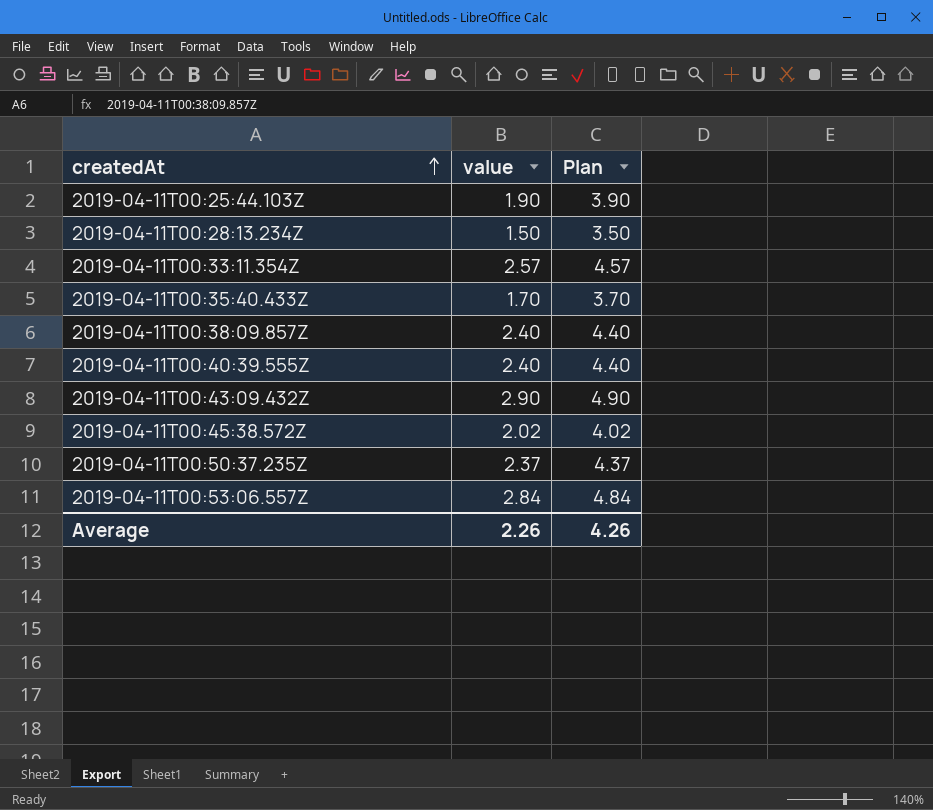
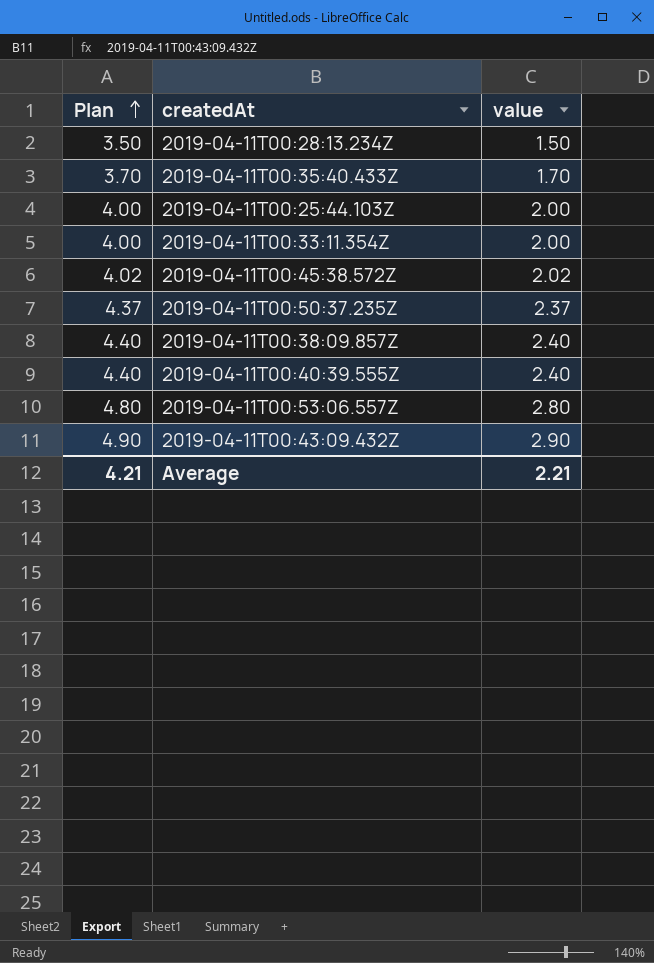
row order: createdAt ascending -> Plan ascending
column Plan | position: 3 -> 1
2019-04-11T00:25:44.103Z | Plan: 3.90 -> 4.00
2019-04-11T00:25:44.103Z | value: 1.90 -> 2.00
2019-04-11T00:33:11.354Z | Plan: 4.57 -> 4.00
2019-04-11T00:33:11.354Z | value: 2.57 -> 2.00
2019-04-11T00:53:06.557Z | Plan: 4.84 -> 4.80
2019-04-11T00:53:06.557Z | value: 2.84 -> 2.80
Average | Plan: 4.26 -> 4.21
Average | value: 2.26 -> 2.21

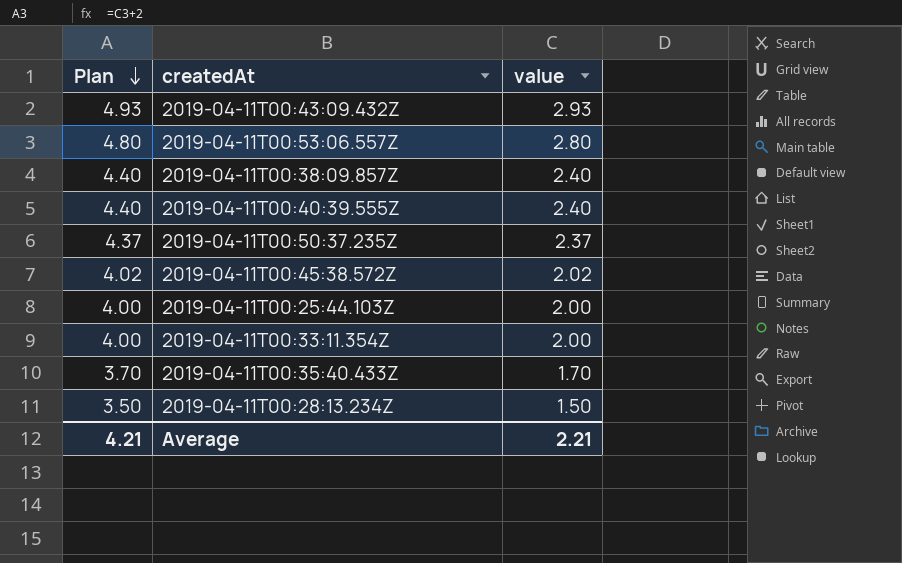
row order: Plan ascending -> Plan descending
2019-04-11T00:43:09.432Z | Plan: 4.90 -> 4.93
2019-04-11T00:43:09.432Z | value: 2.90 -> 2.93

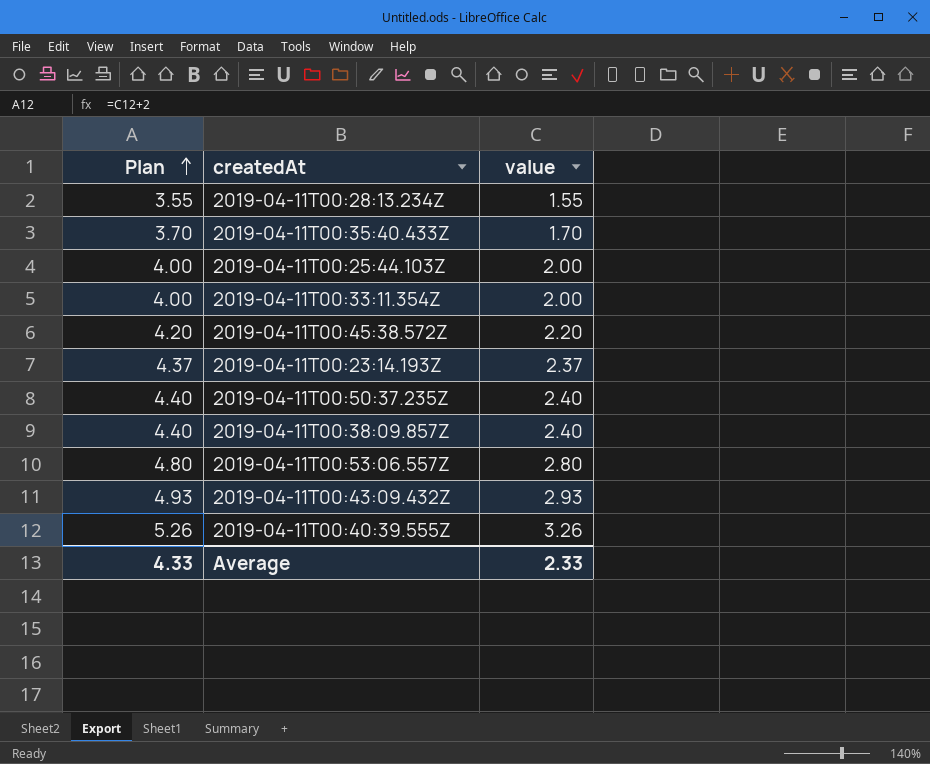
row order: Plan descending -> Plan ascending
2019-04-11T00:28:13.234Z | Plan: 3.50 -> 3.55
2019-04-11T00:28:13.234Z | value: 1.50 -> 1.55
2019-04-11T00:45:38.572Z | Plan: 4.02 -> 4.20
2019-04-11T00:45:38.572Z | value: 2.02 -> 2.20
row 2019-04-11T00:23:14.193Z: none -> 4.37 | 2.37
2019-04-11T00:50:37.235Z | Plan: 4.37 -> 4.40
2019-04-11T00:50:37.235Z | value: 2.37 -> 2.40
2019-04-11T00:40:39.555Z | Plan: 4.40 -> 5.26
2019-04-11T00:40:39.555Z | value: 2.40 -> 3.26
Average | Plan: 4.21 -> 4.33
Average | value: 2.21 -> 2.33

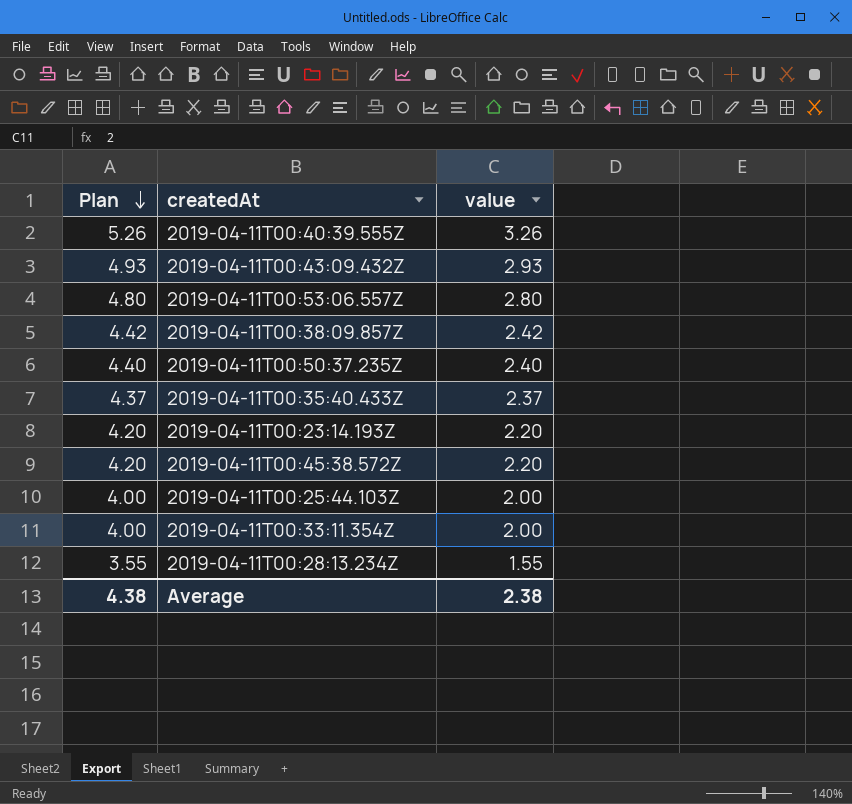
row order: Plan ascending -> Plan descending
2019-04-11T00:38:09.857Z | Plan: 4.40 -> 4.42
2019-04-11T00:38:09.857Z | value: 2.40 -> 2.42
2019-04-11T00:35:40.433Z | Plan: 3.70 -> 4.37
2019-04-11T00:35:40.433Z | value: 1.70 -> 2.37
2019-04-11T00:23:14.193Z | Plan: 4.37 -> 4.20
2019-04-11T00:23:14.193Z | value: 2.37 -> 2.20
Average | Plan: 4.33 -> 4.38
Average | value: 2.33 -> 2.38

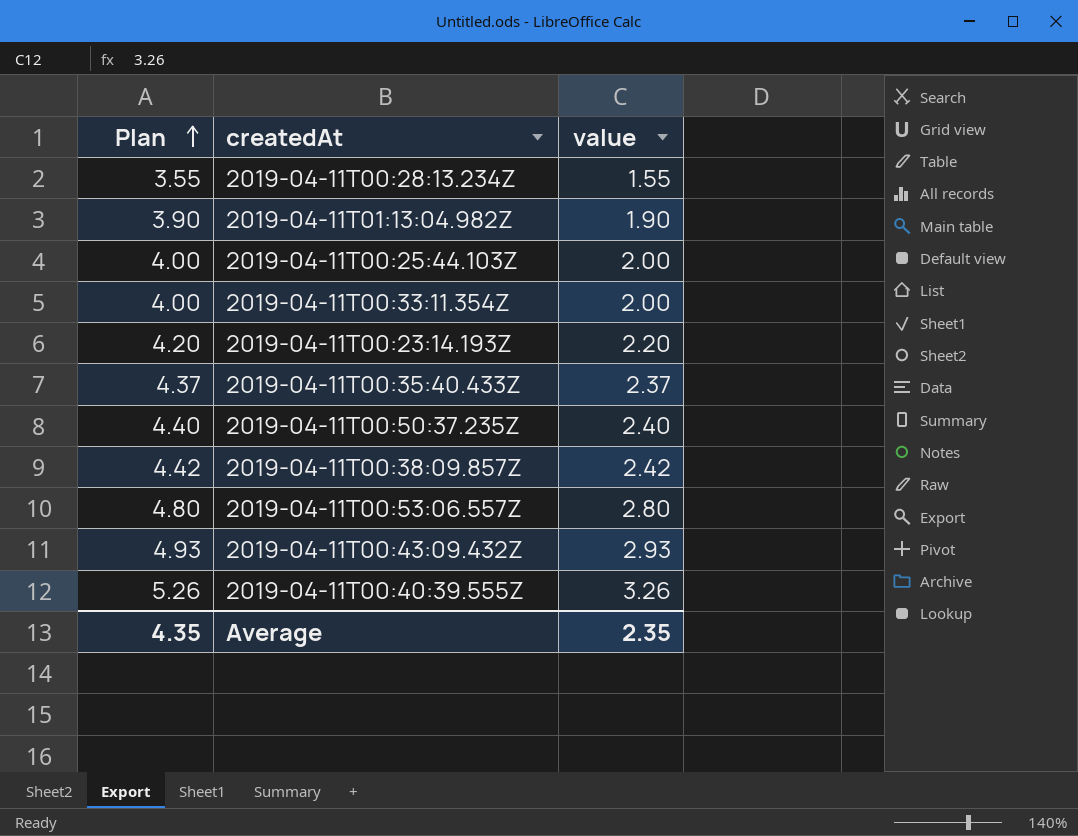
row order: Plan descending -> Plan ascending
row 2019-04-11T00:45:38.572Z: 4.20 | 2.20 -> none
row 2019-04-11T01:13:04.982Z: none -> 3.90 | 1.90
Average | Plan: 4.38 -> 4.35
Average | value: 2.38 -> 2.35

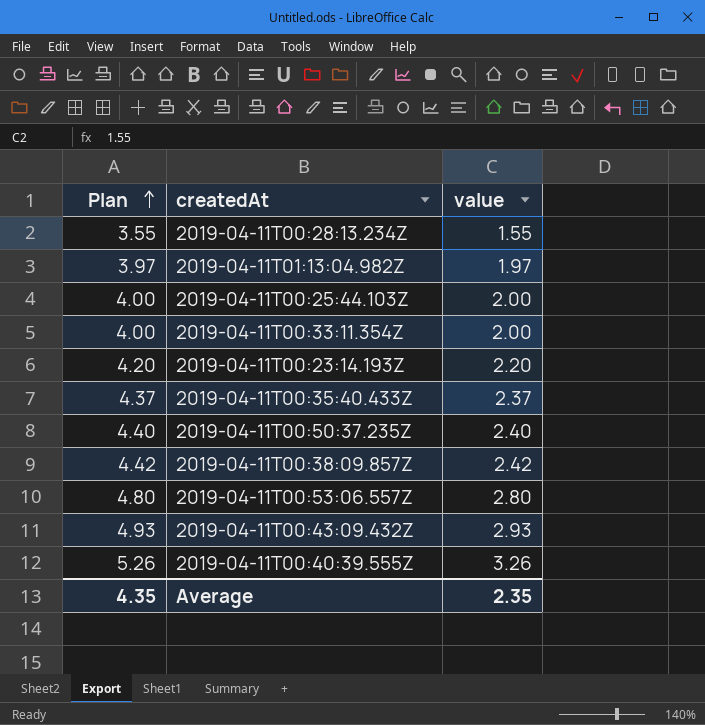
2019-04-11T01:13:04.982Z | Plan: 3.90 -> 3.97
2019-04-11T01:13:04.982Z | value: 1.90 -> 1.97

